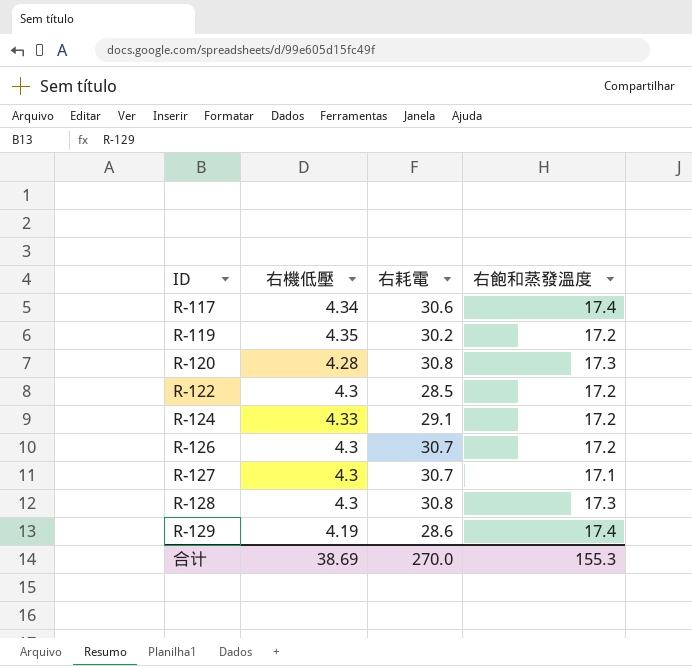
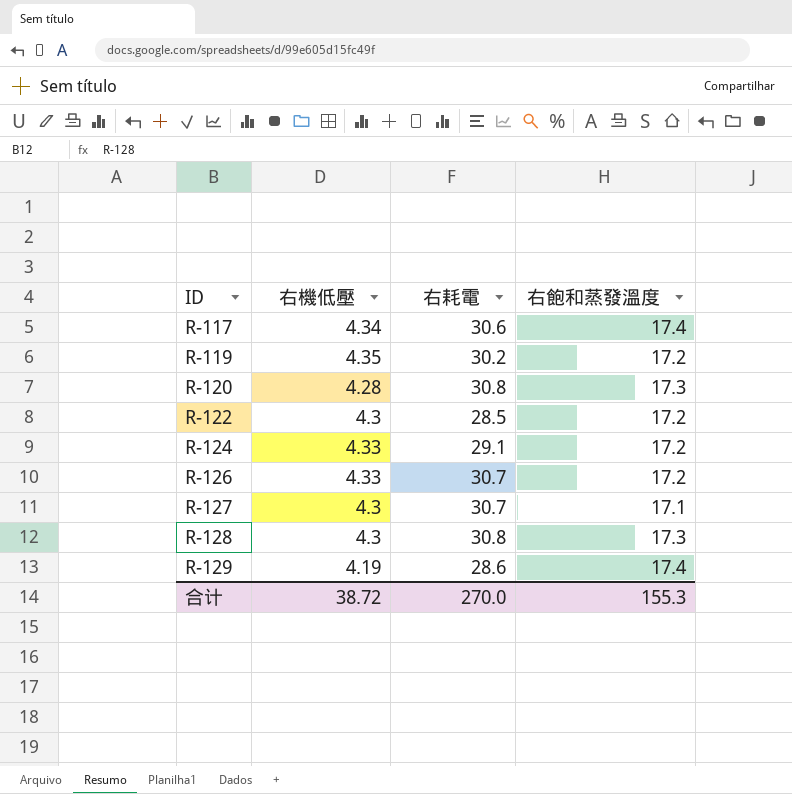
R-126 | 右機低壓: 4.3 -> 4.33
合计 | 右機低壓: 38.69 -> 38.72

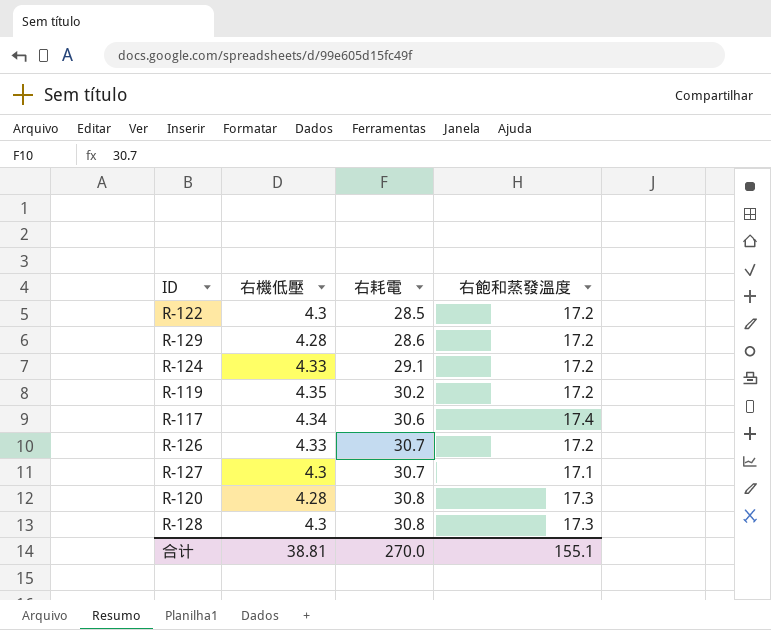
row order: ID ascending -> 右耗電 ascending
R-129 | 右機低壓: 4.19 -> 4.28
R-129 | 右飽和蒸發溫度: 17.4 -> 17.2
合计 | 右機低壓: 38.72 -> 38.81
合计 | 右飽和蒸發溫度: 155.3 -> 155.1

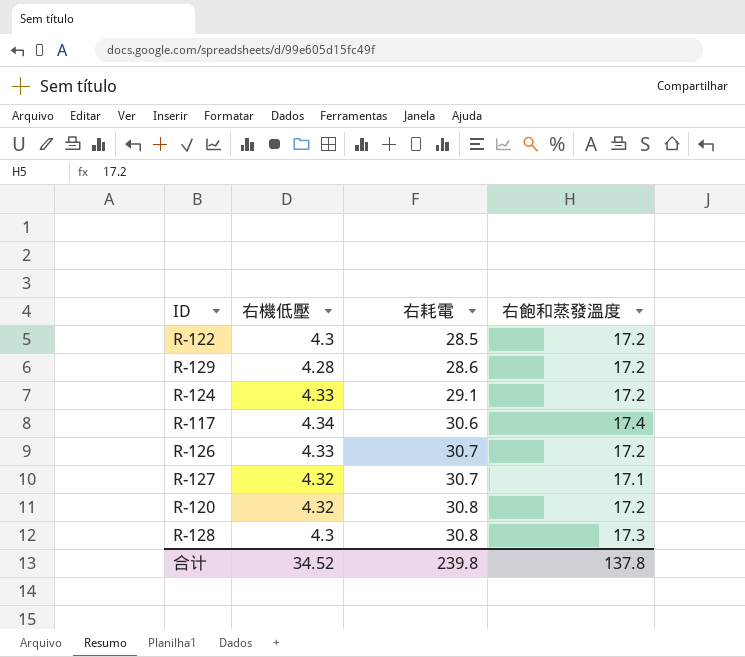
row R-119: 4.35 | 30.2 | 17.2 -> none
R-127 | 右機低壓: 4.3 -> 4.32
R-120 | 右機低壓: 4.28 -> 4.32
R-120 | 右飽和蒸發溫度: 17.3 -> 17.2
合计 | 右機低壓: 38.81 -> 34.52
合计 | 右耗電: 270.0 -> 239.8
合计 | 右飽和蒸發溫度: 155.1 -> 137.8

